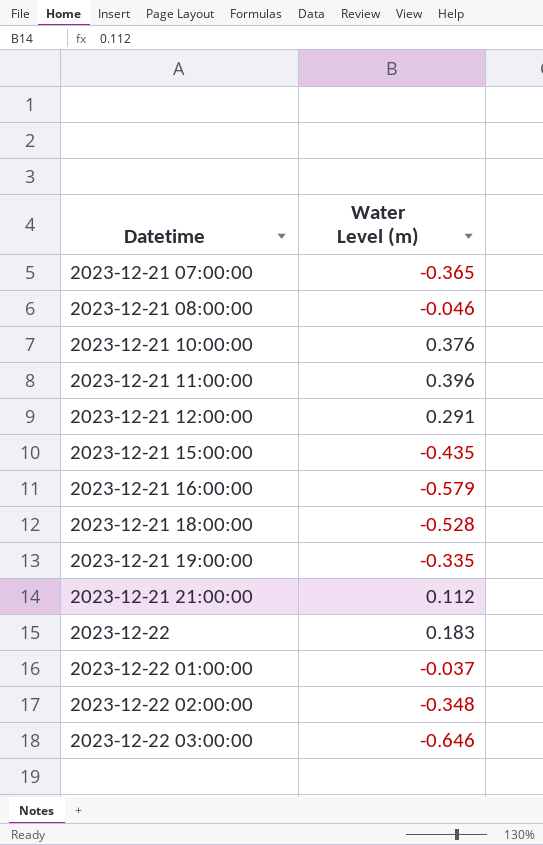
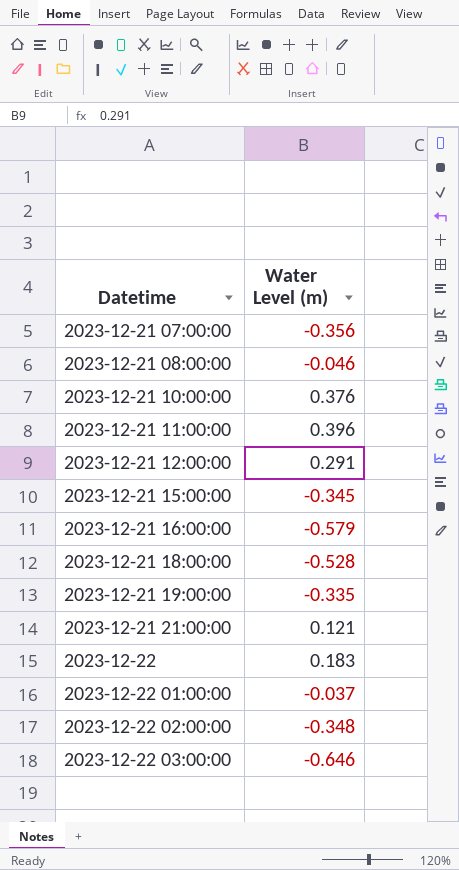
2023-12-21 07:00:00 | Water Level (m): -0.365 -> -0.356
2023-12-21 15:00:00 | Water Level (m): -0.435 -> -0.345
2023-12-21 21:00:00 | Water Level (m): 0.112 -> 0.121

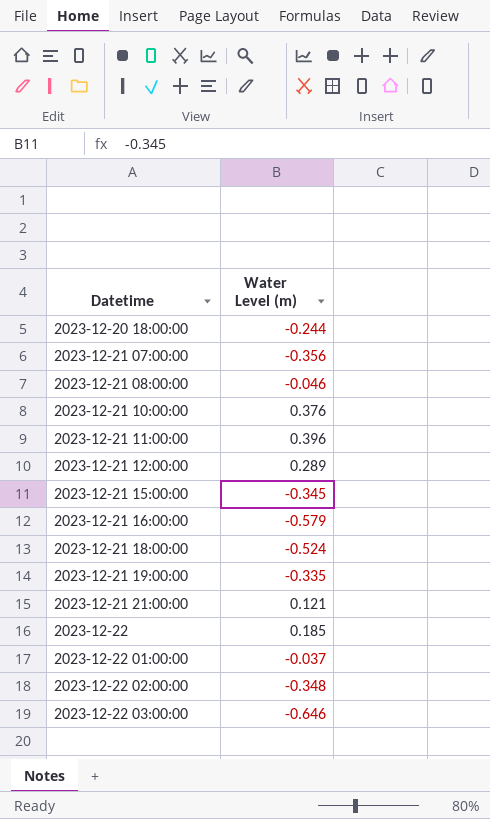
row 2023-12-20 18:00:00: none -> -0.244
2023-12-21 12:00:00 | Water Level (m): 0.291 -> 0.289
2023-12-21 18:00:00 | Water Level (m): -0.528 -> -0.524
2023-12-22 | Water Level (m): 0.183 -> 0.185

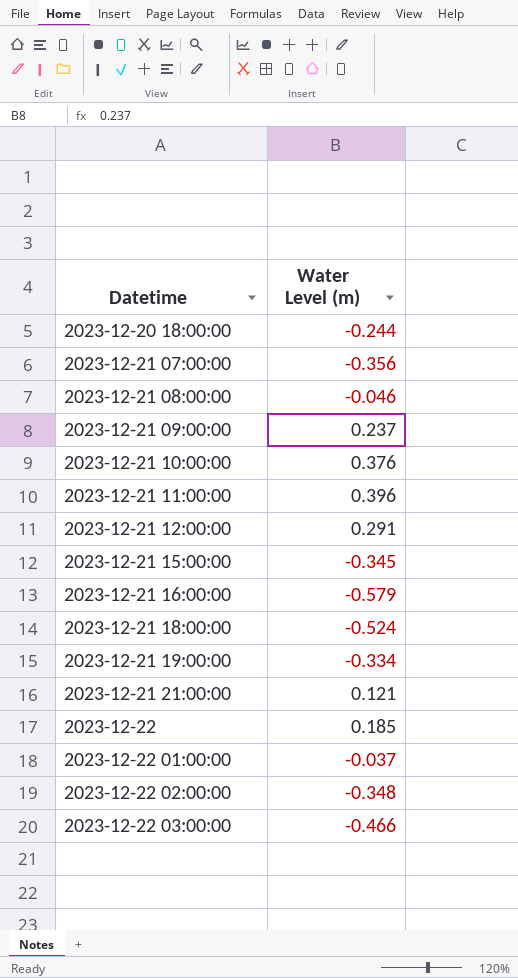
row 2023-12-21 09:00:00: none -> 0.237
2023-12-21 12:00:00 | Water Level (m): 0.289 -> 0.291
2023-12-21 19:00:00 | Water Level (m): -0.335 -> -0.334
2023-12-22 03:00:00 | Water Level (m): -0.646 -> -0.466

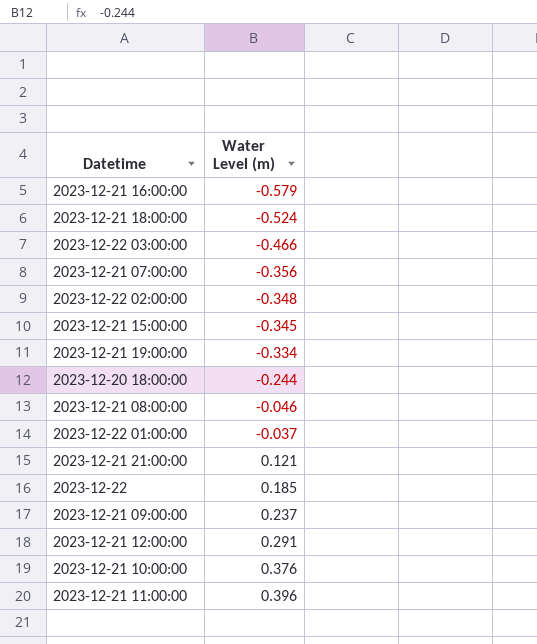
row order: Datetime ascending -> Water Level (m) ascending

